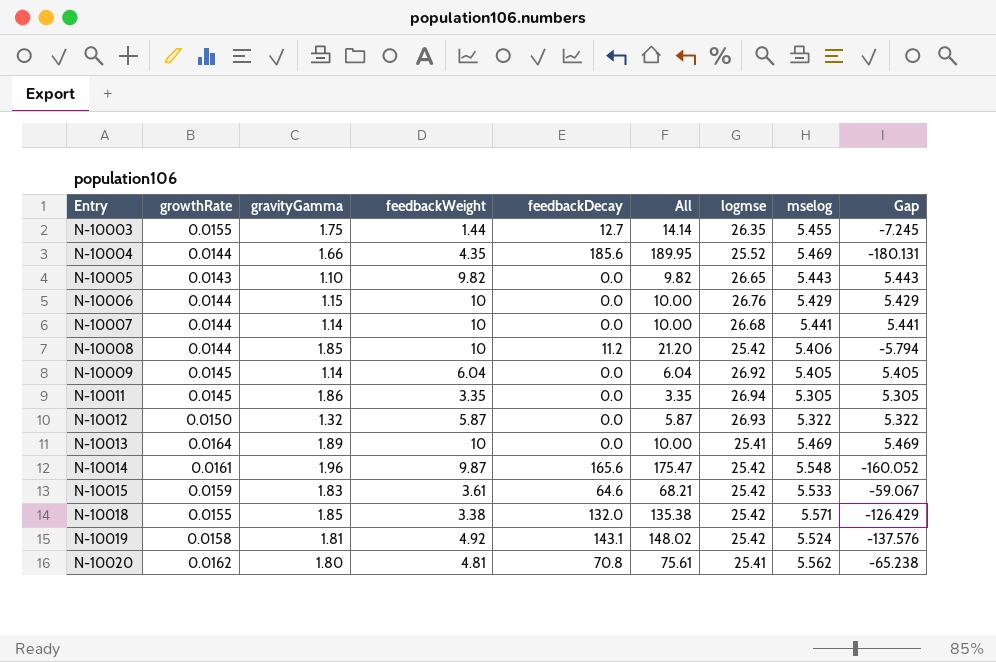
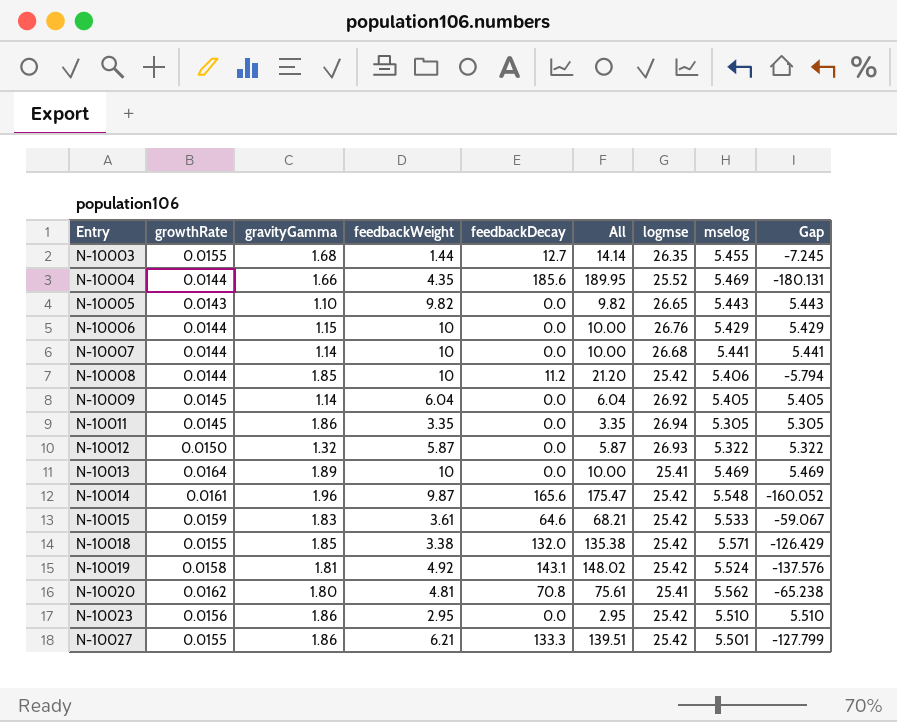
N-10003 | gravityGamma: 1.75 -> 1.68
row N-10023: none -> 0.0156 | 1.86 | 2.95 | 0.0 | 2.95 | 25.42 | 5.510 | 5.510
row N-10027: none -> 0.0155 | 1.86 | 6.21 | 133.3 | 139.51 | 25.42 | 5.501 | -127.799

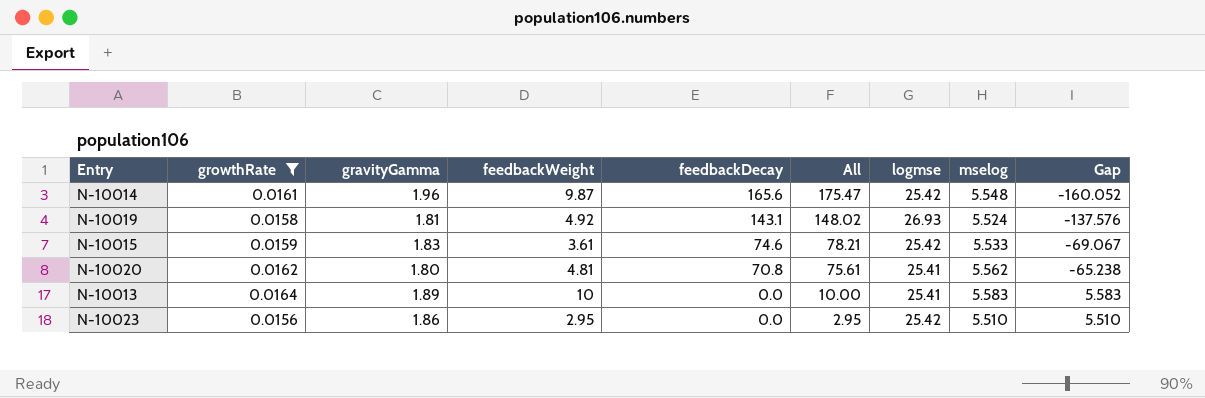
filter: none -> growthRate >= 0.0156
row order: Entry ascending -> feedbackDecay descending
N-10019 | logmse: 25.42 -> 26.93
N-10015 | feedbackDecay: 64.6 -> 74.6
N-10015 | All: 68.21 -> 78.21
N-10015 | Gap: -59.067 -> -69.067
N-10013 | mselog: 5.469 -> 5.583
N-10013 | Gap: 5.469 -> 5.583

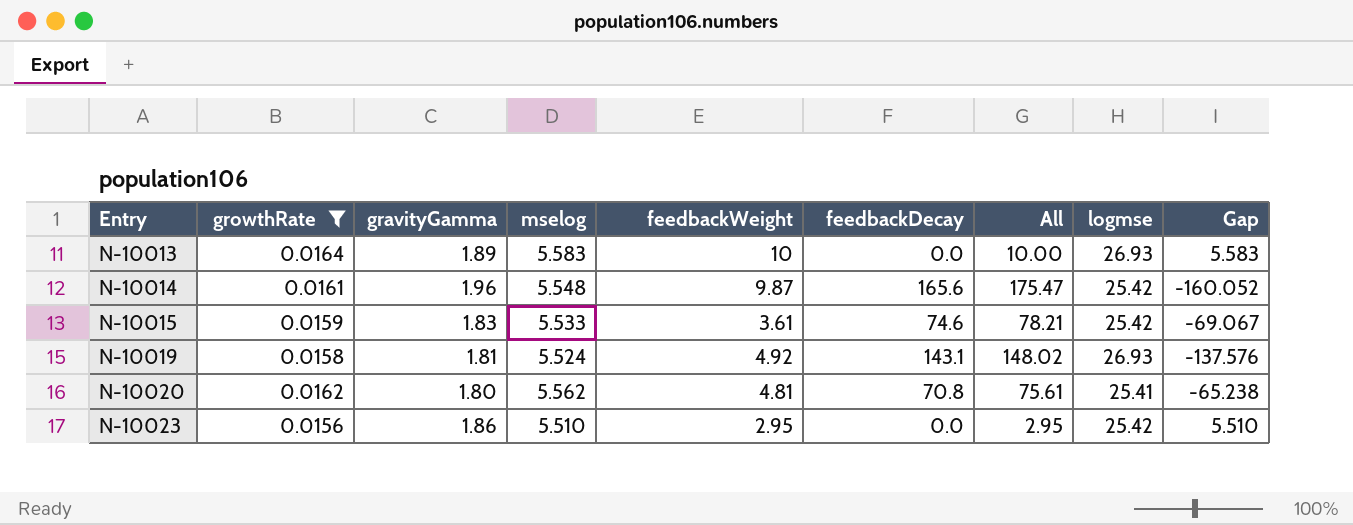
row order: feedbackDecay descending -> Entry ascending
column mselog | position: 8 -> 4
N-10013 | logmse: 25.41 -> 26.93

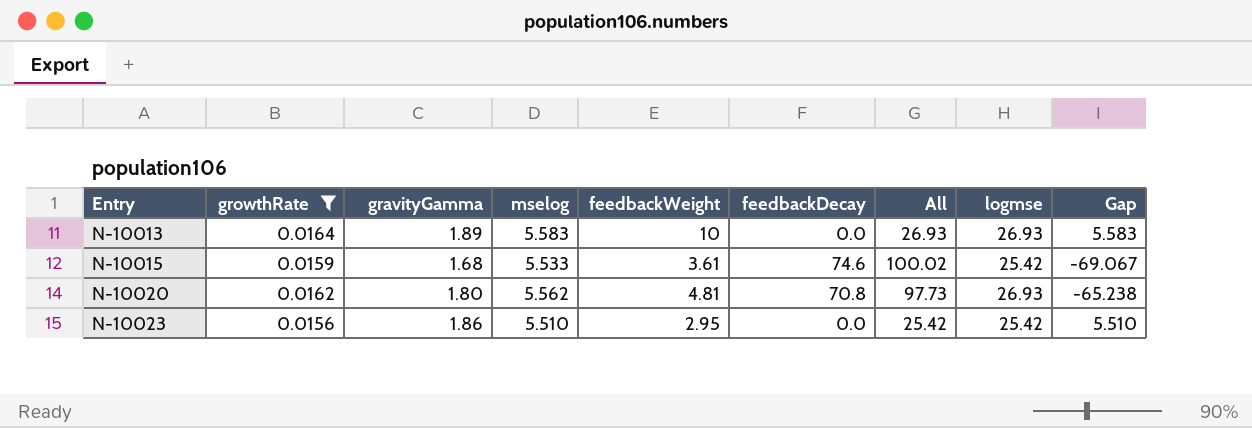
column All | formula: [feedbackWeight] + [feedbackDecay] -> [feedbackDecay] + [logmse]
row N-10014: 0.0161 | 1.96 | 5.548 | 9.87 | 165.6 | 175.47 | 25.42 | -160.052 -> none
row N-10019: 0.0158 | 1.81 | 5.524 | 4.92 | 143.1 | 148.02 | 26.93 | -137.576 -> none
N-10015 | gravityGamma: 1.83 -> 1.68
N-10020 | logmse: 25.41 -> 26.93

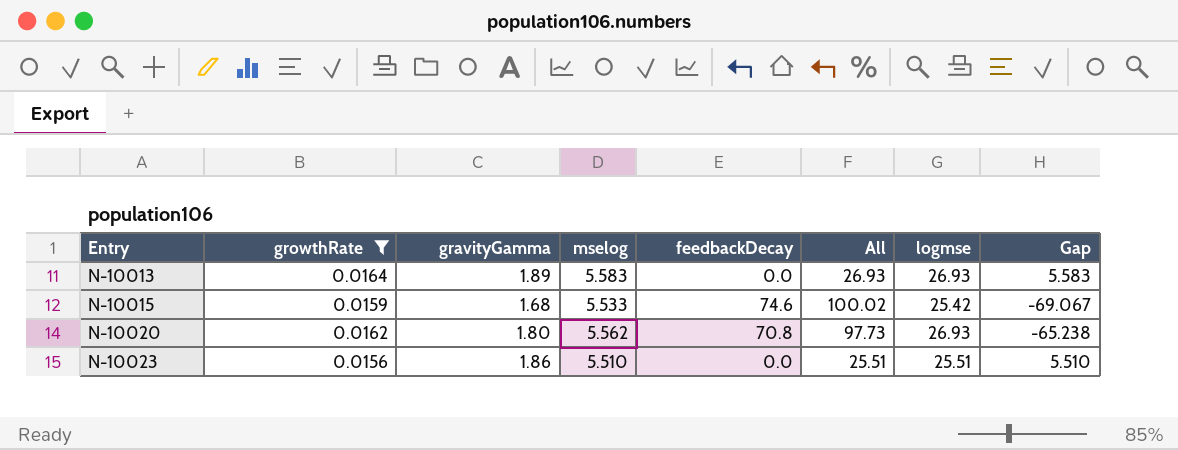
column feedbackWeight | position: 5 -> none
N-10023 | All: 25.42 -> 25.51
N-10023 | logmse: 25.42 -> 25.51

